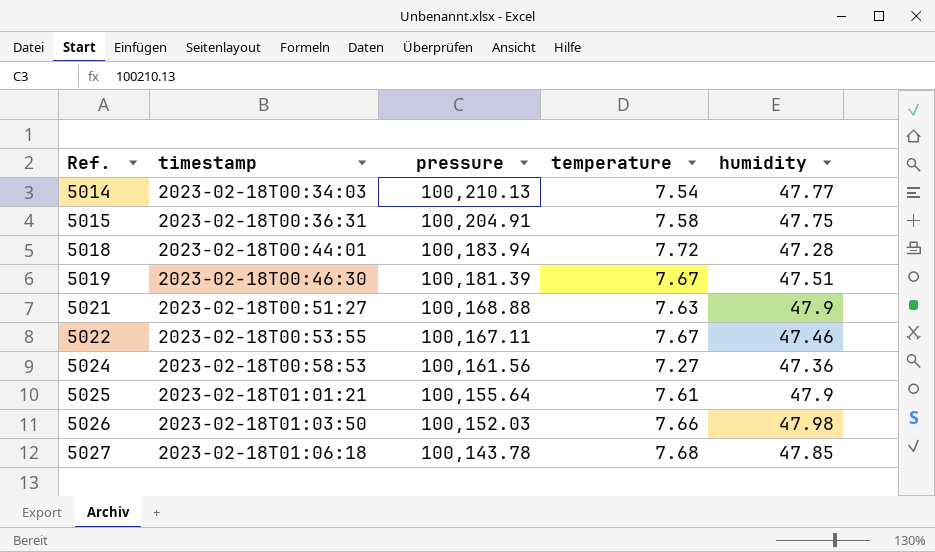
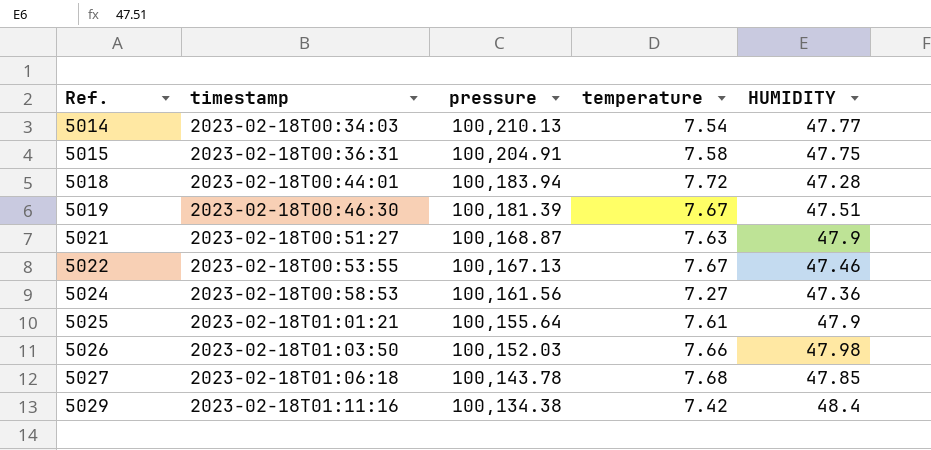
column name: humidity -> HUMIDITY
5021 | pressure: 100,168.88 -> 100,168.87
5022 | pressure: 100,167.11 -> 100,167.13
row 5029: none -> 2023-02-18T01:11:16 | 100,134.38 | 7.42 | 48.4

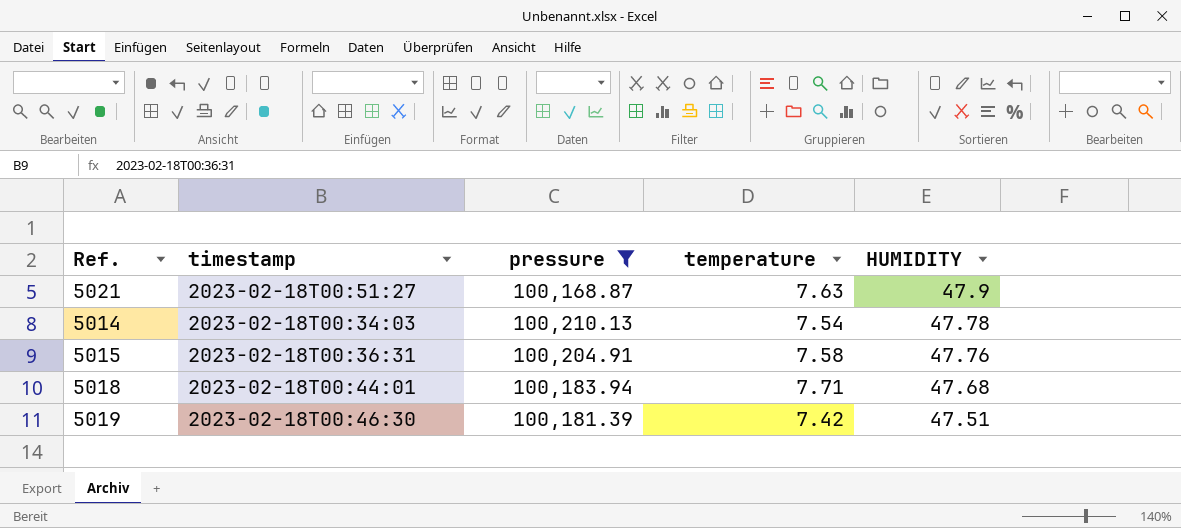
filter: none -> pressure >= 100,168.87
row order: Ref. ascending -> HUMIDITY descending
5014 | HUMIDITY: 47.77 -> 47.78
5015 | HUMIDITY: 47.75 -> 47.76
5018 | temperature: 7.72 -> 7.71
5018 | HUMIDITY: 47.28 -> 47.68
5019 | temperature: 7.67 -> 7.42

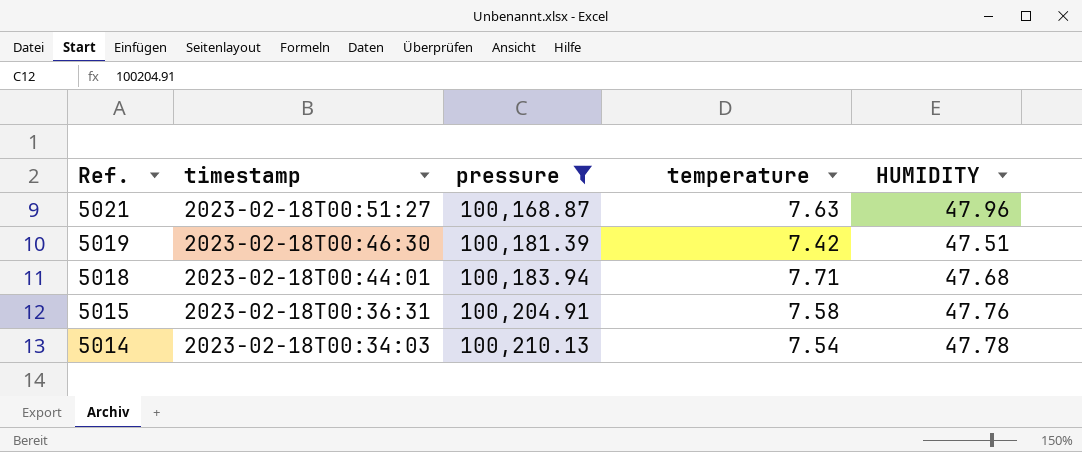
row order: HUMIDITY descending -> Ref. descending
5021 | HUMIDITY: 47.9 -> 47.96

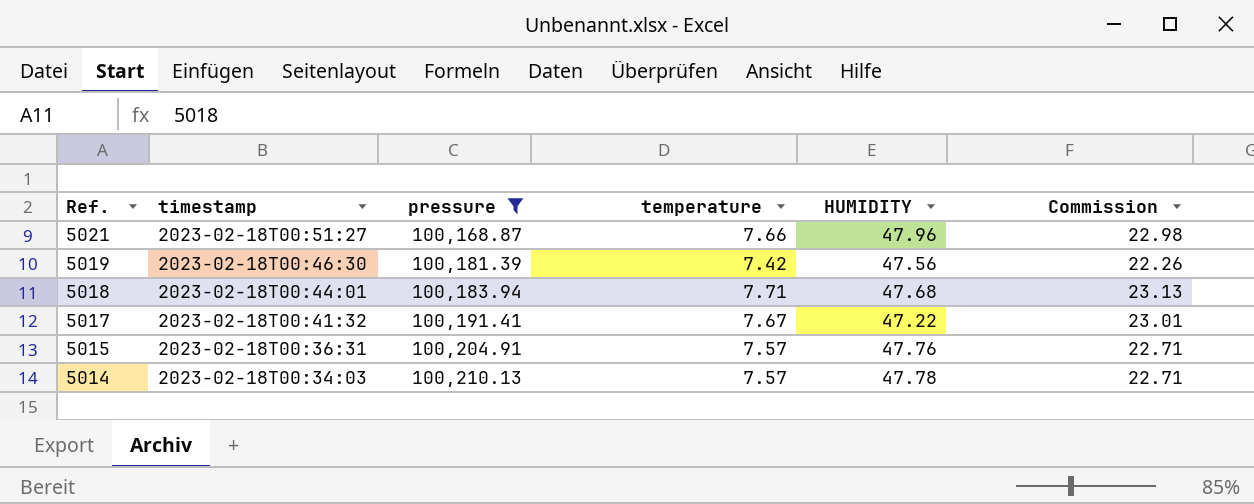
column Commission | formula: none -> [temperature] * 3
5021 | temperature: 7.63 -> 7.66
5019 | HUMIDITY: 47.51 -> 47.56
row 5017: none -> 2023-02-18T00:41:32 | 100,191.41 | 7.67 | 47.22 | 23.01
5015 | temperature: 7.58 -> 7.57
5014 | temperature: 7.54 -> 7.57

